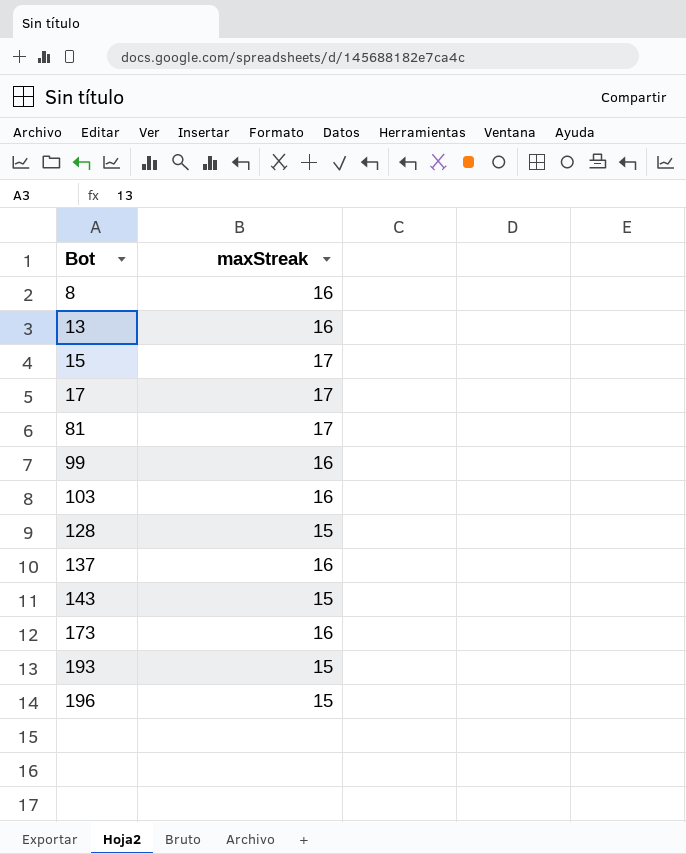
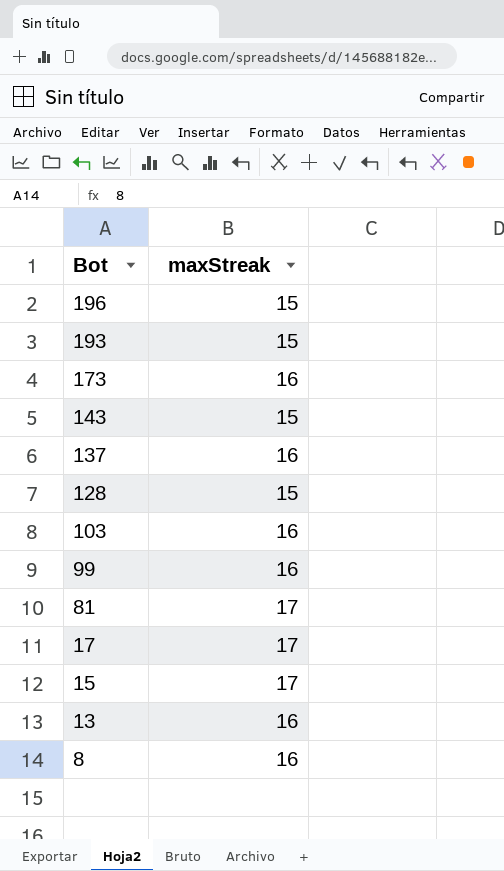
row order: Bot ascending -> Bot descending

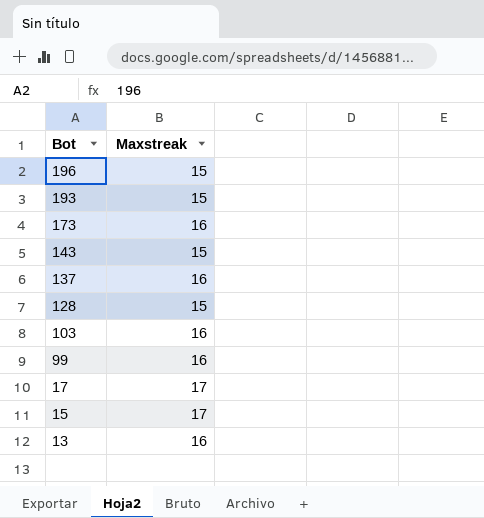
column name: maxStreak -> Maxstreak
row 81: 17 -> none
row 8: 16 -> none

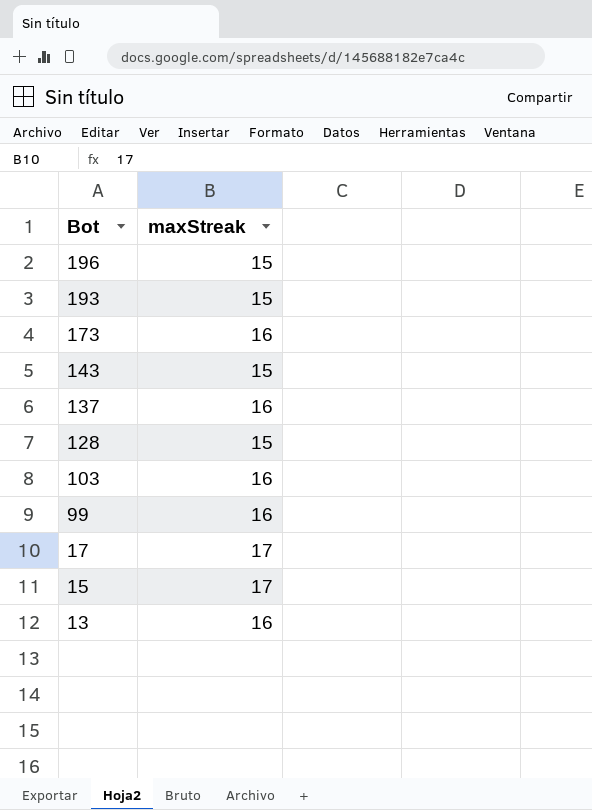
column name: Maxstreak -> maxStreak

